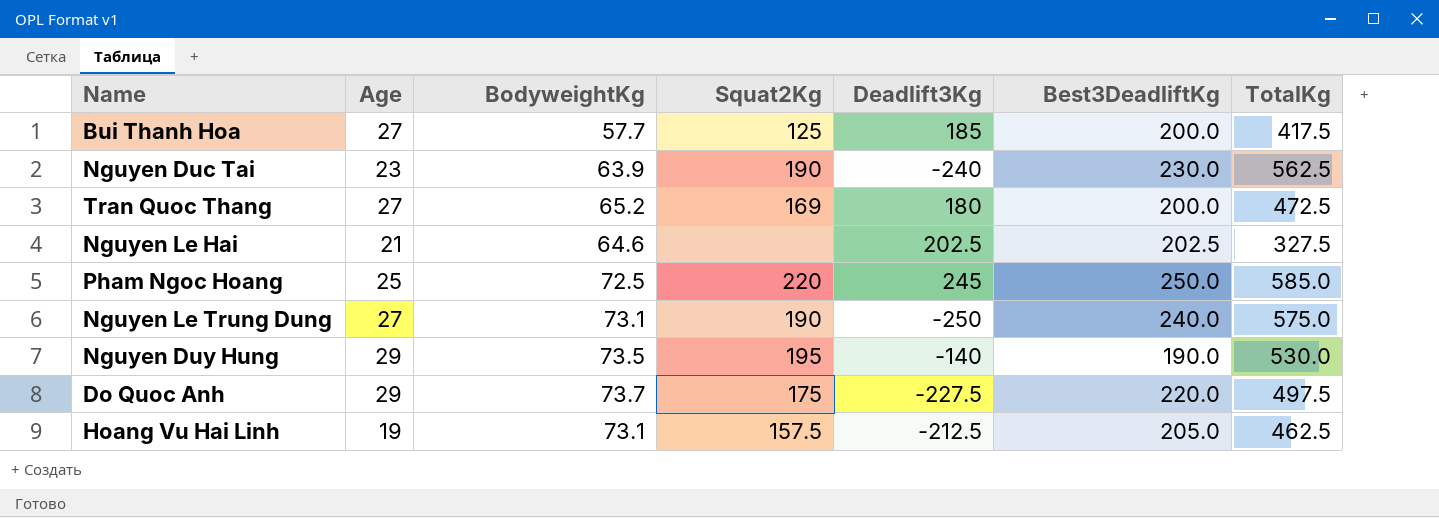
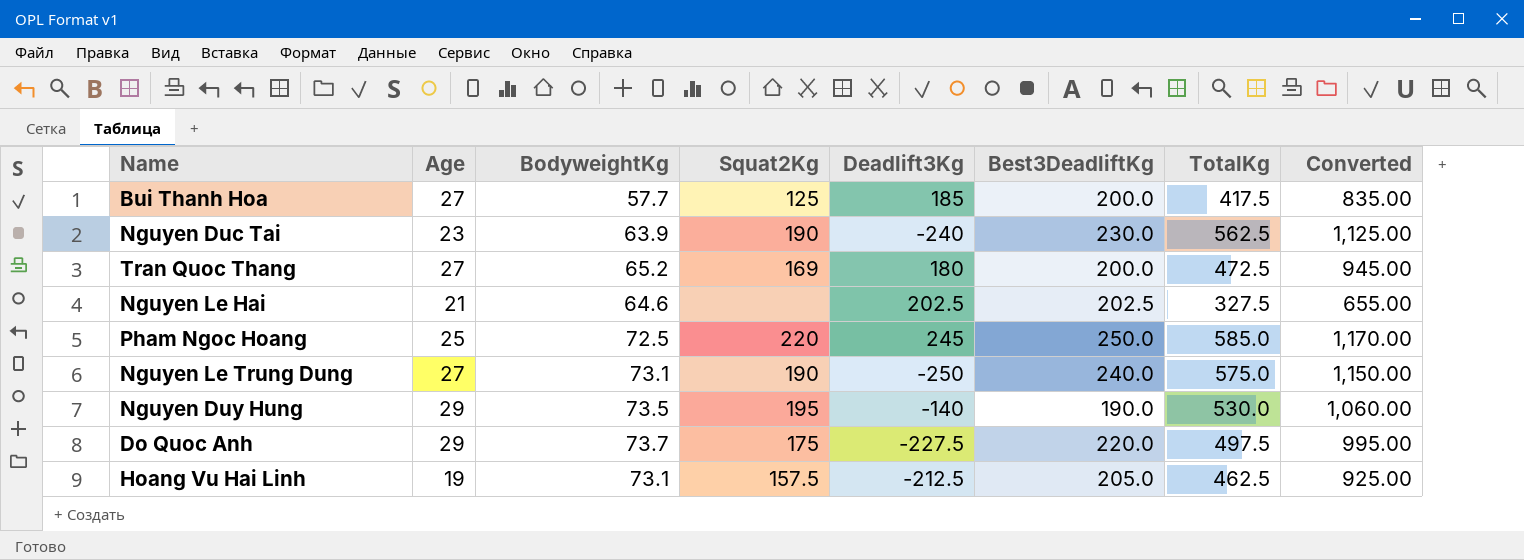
column Converted | formula: none -> [TotalKg] * 2

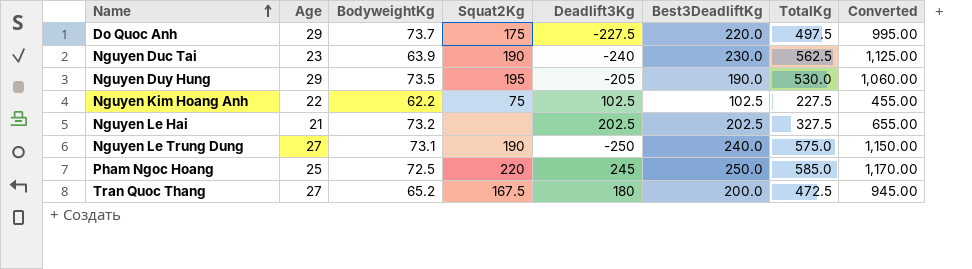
row order: none -> Name ascending
row Bui Thanh Hoa: 27 | 57.7 | 125 | 185 | 200.0 | 417.5 | 835.00 -> none
row Hoang Vu Hai Linh: 19 | 73.1 | 157.5 | -212.5 | 205.0 | 462.5 | 925.00 -> none
Nguyen Duy Hung | Deadlift3Kg: -140 -> -205
row Nguyen Kim Hoang Anh: none -> 22 | 62.2 | 75 | 102.5 | 102.5 | 227.5 | 455.00
Nguyen Le Hai | BodyweightKg: 64.6 -> 73.2
Tran Quoc Thang | Squat2Kg: 169 -> 167.5

